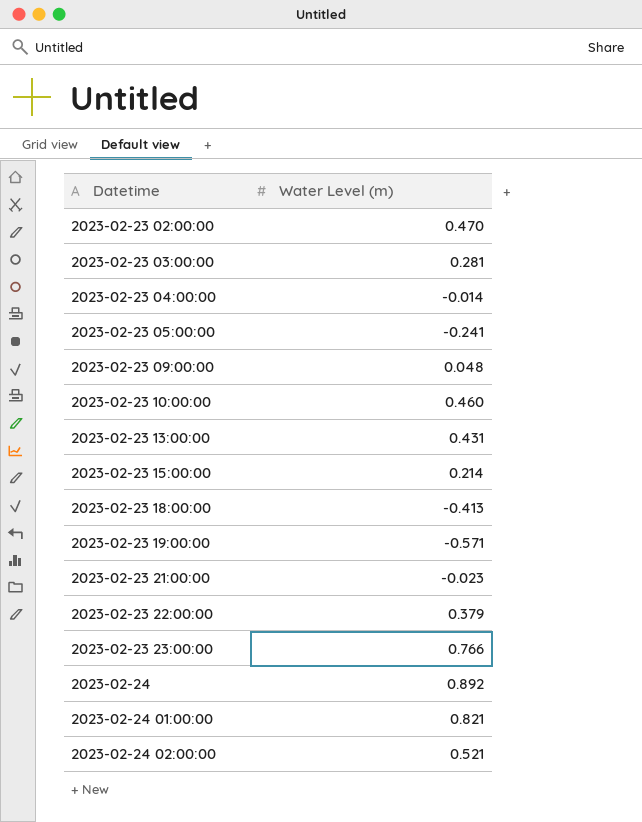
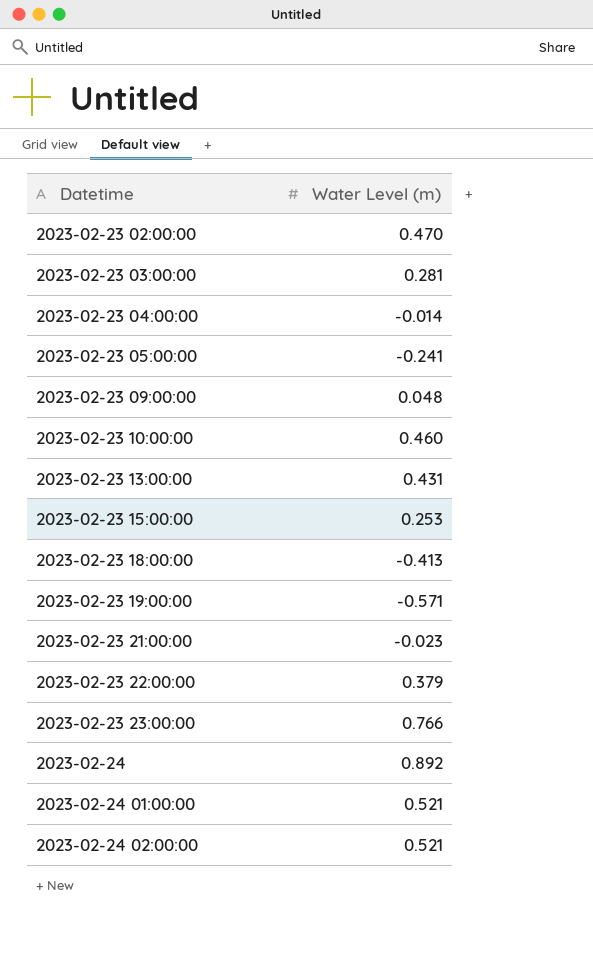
2023-02-23 15:00:00 | Water Level (m): 0.214 -> 0.253
2023-02-24 01:00:00 | Water Level (m): 0.821 -> 0.521

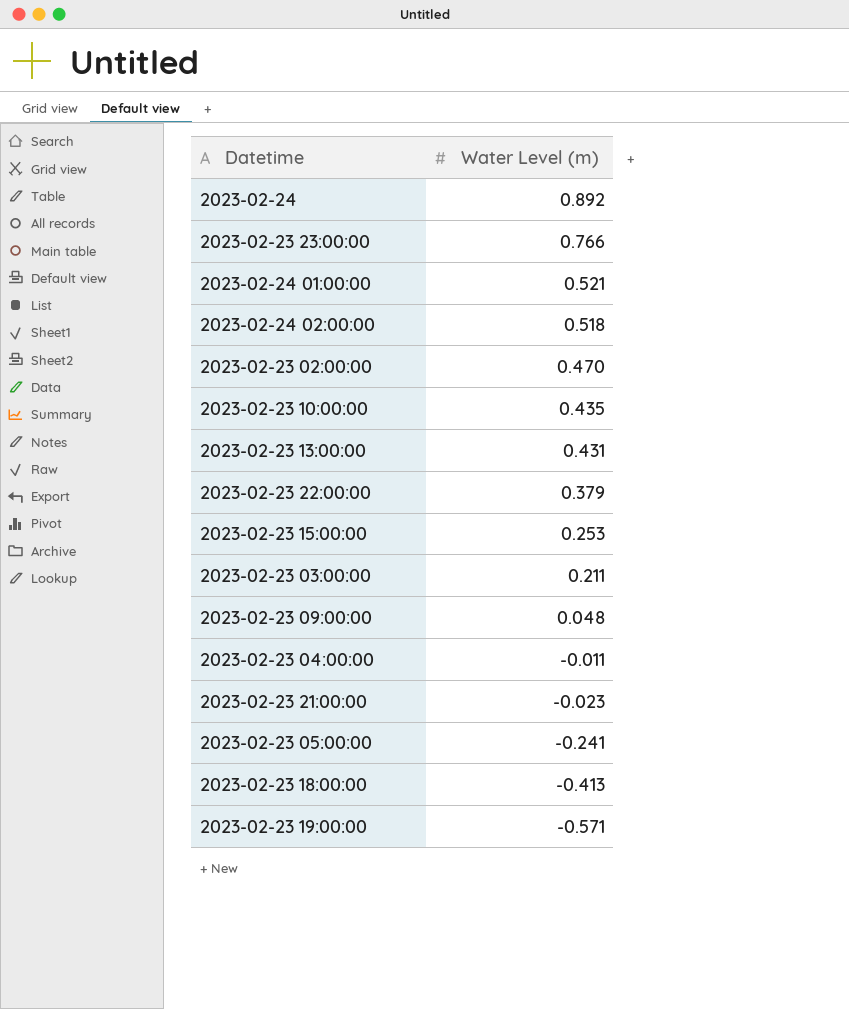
row order: Datetime ascending -> Water Level (m) descending
2023-02-24 02:00:00 | Water Level (m): 0.521 -> 0.518
2023-02-23 10:00:00 | Water Level (m): 0.460 -> 0.435
2023-02-23 03:00:00 | Water Level (m): 0.281 -> 0.211
2023-02-23 04:00:00 | Water Level (m): -0.014 -> -0.011

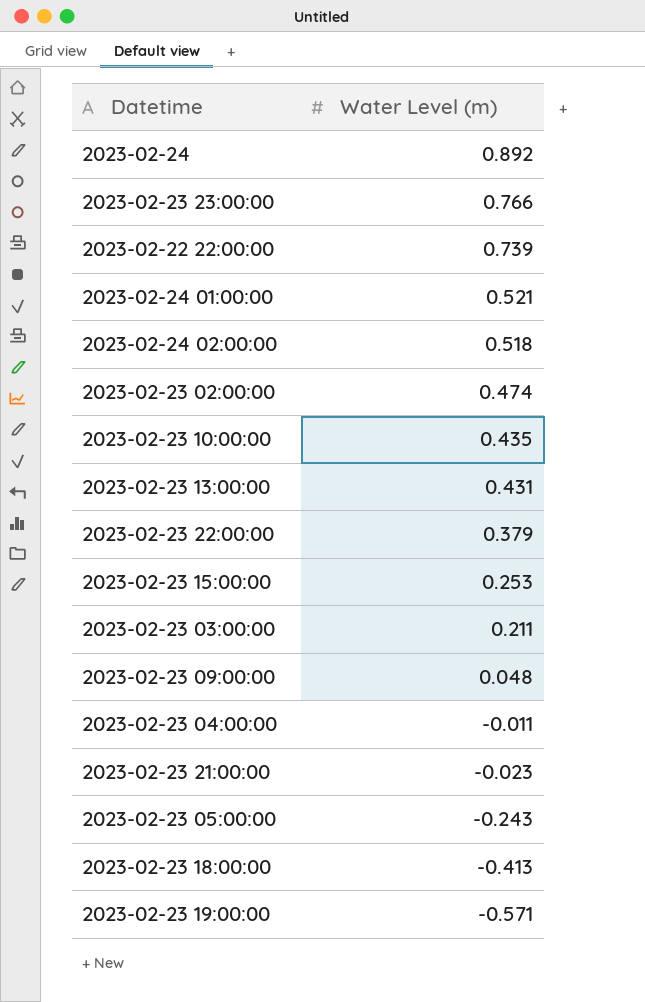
row 2023-02-22 22:00:00: none -> 0.739
2023-02-23 02:00:00 | Water Level (m): 0.470 -> 0.474
2023-02-23 05:00:00 | Water Level (m): -0.241 -> -0.243

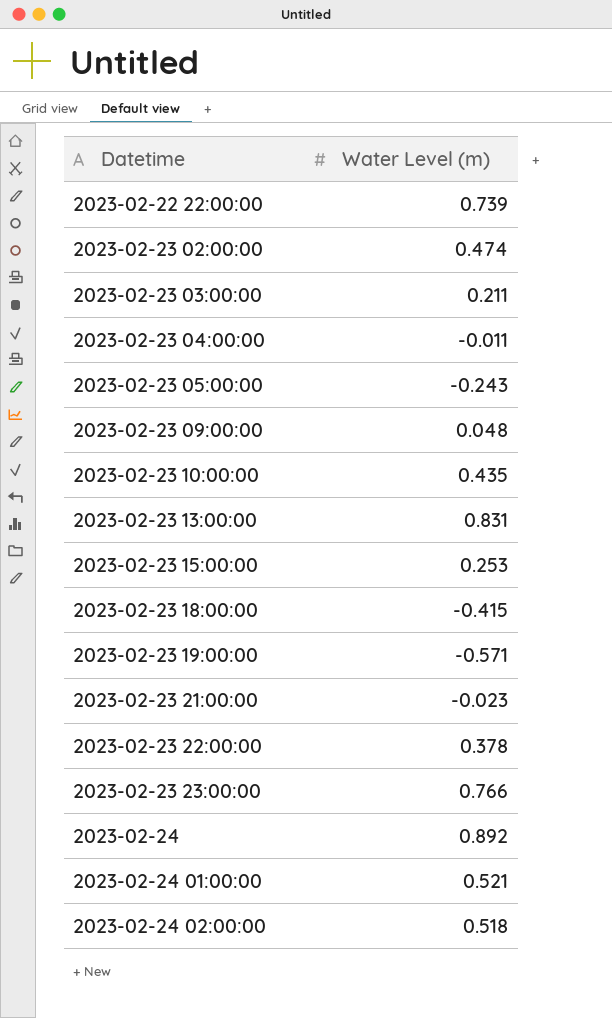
row order: Water Level (m) descending -> Datetime ascending
2023-02-23 13:00:00 | Water Level (m): 0.431 -> 0.831
2023-02-23 18:00:00 | Water Level (m): -0.413 -> -0.415
2023-02-23 22:00:00 | Water Level (m): 0.379 -> 0.378

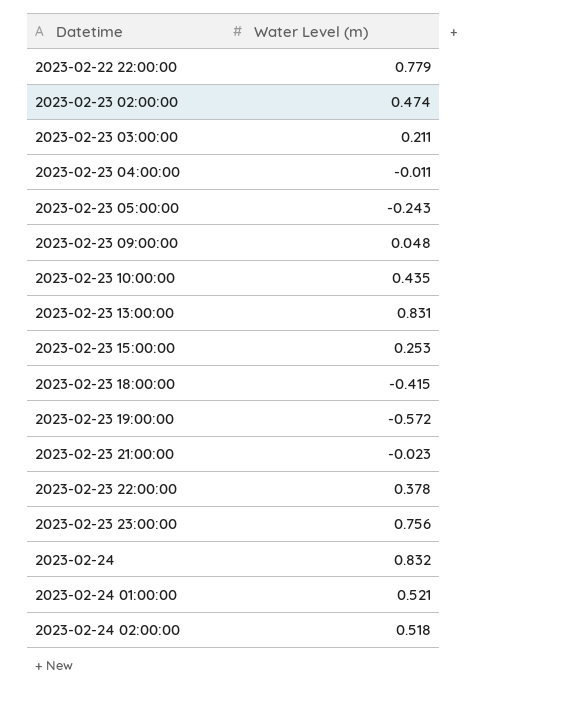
2023-02-22 22:00:00 | Water Level (m): 0.739 -> 0.779
2023-02-23 19:00:00 | Water Level (m): -0.571 -> -0.572
2023-02-23 23:00:00 | Water Level (m): 0.766 -> 0.756
2023-02-24 | Water Level (m): 0.892 -> 0.832

